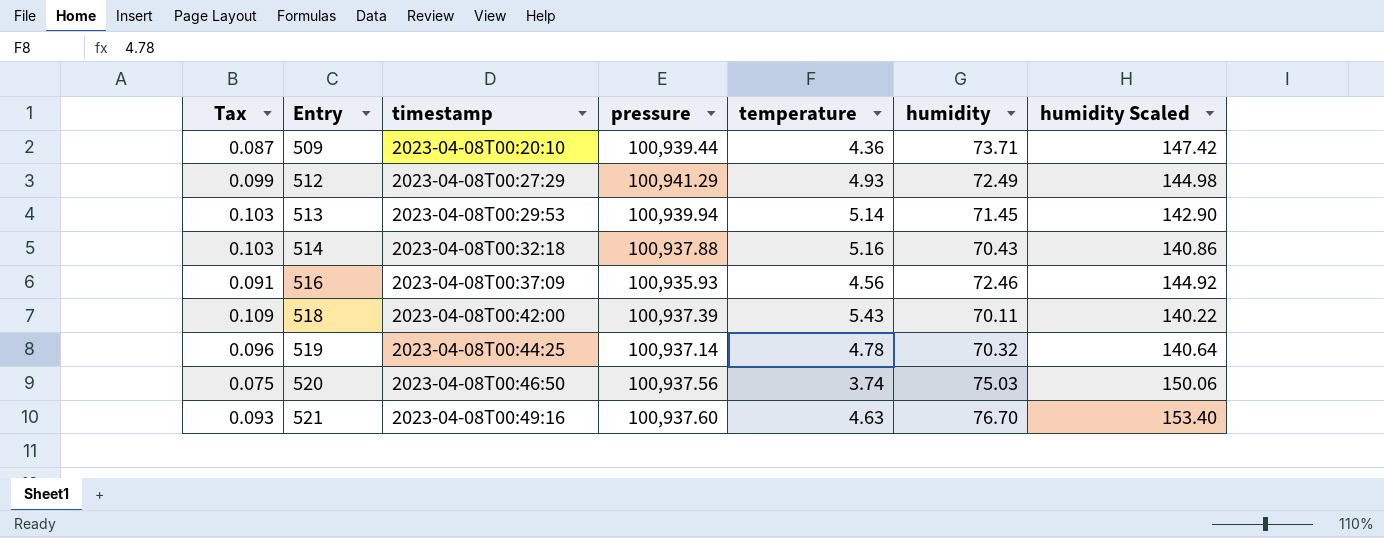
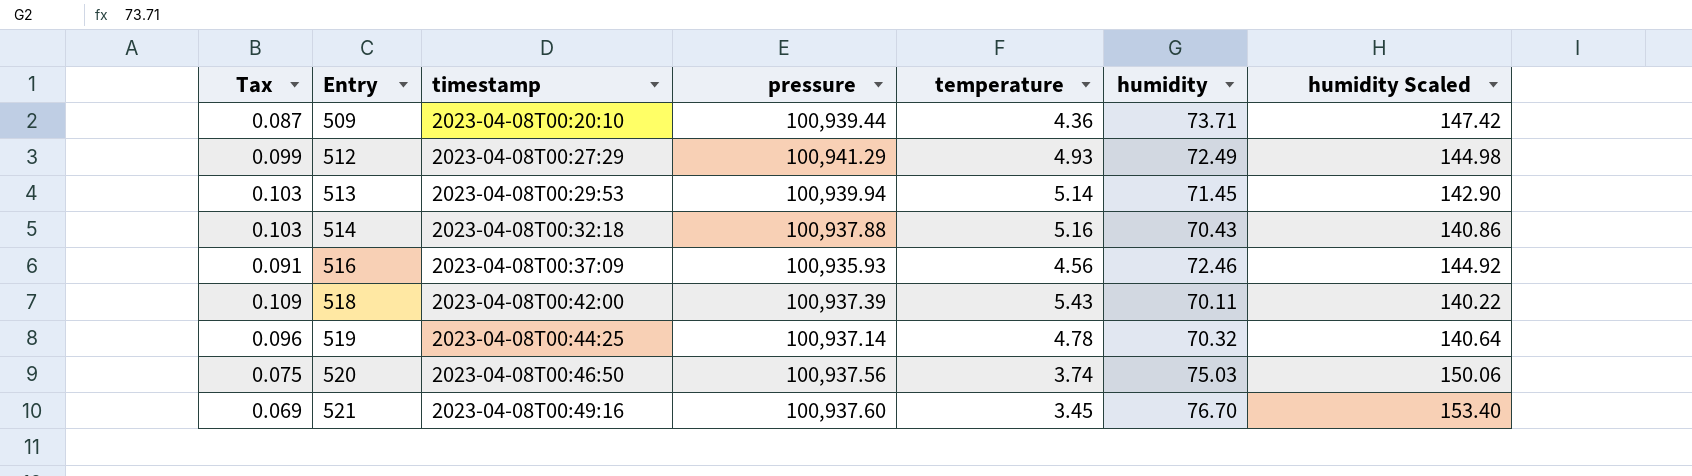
521 | Tax: 0.093 -> 0.069
521 | temperature: 4.63 -> 3.45

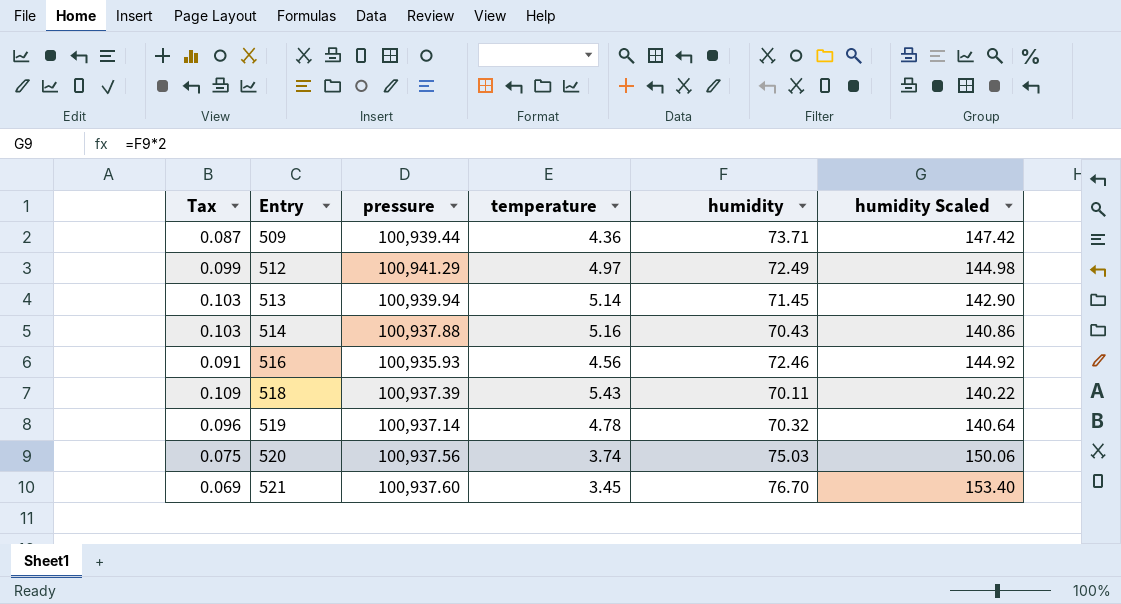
column timestamp | position: 3 -> none
512 | temperature: 4.93 -> 4.97

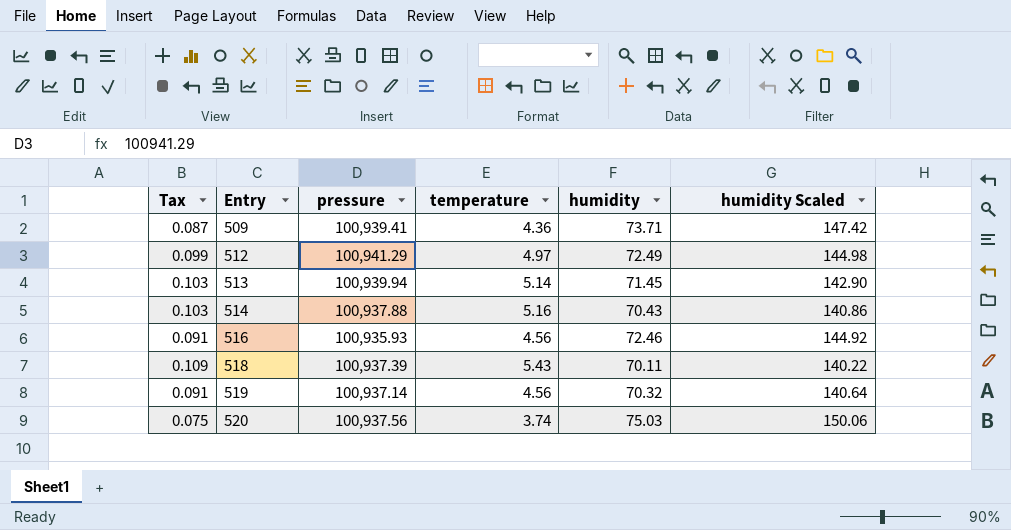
row 521: 0.069 | 100,937.60 | 3.45 | 76.70 | 153.40 -> none
509 | pressure: 100,939.44 -> 100,939.41
519 | Tax: 0.096 -> 0.091
519 | temperature: 4.78 -> 4.56

